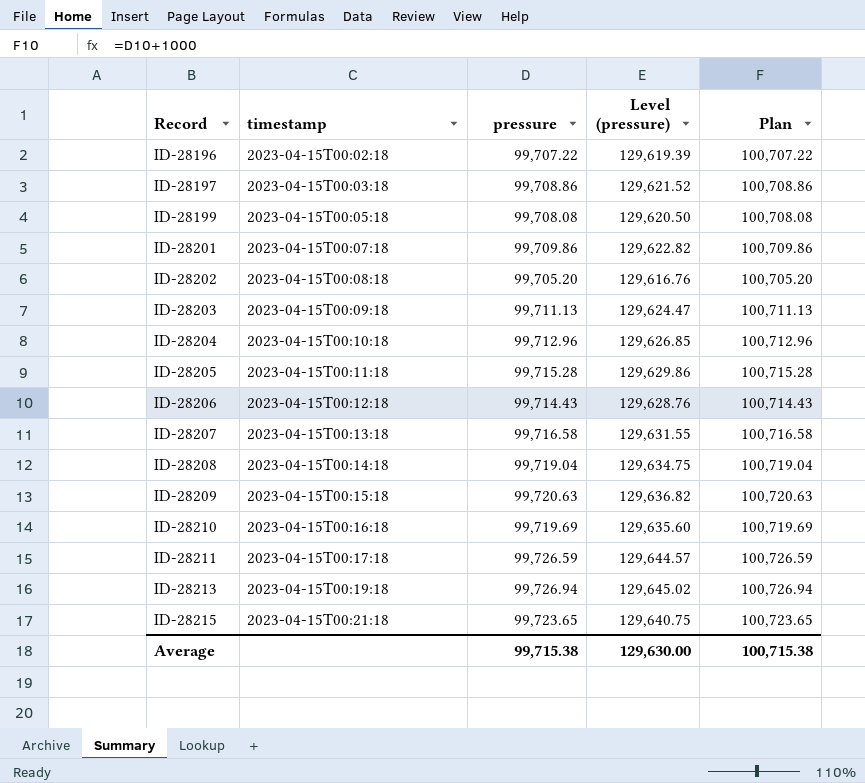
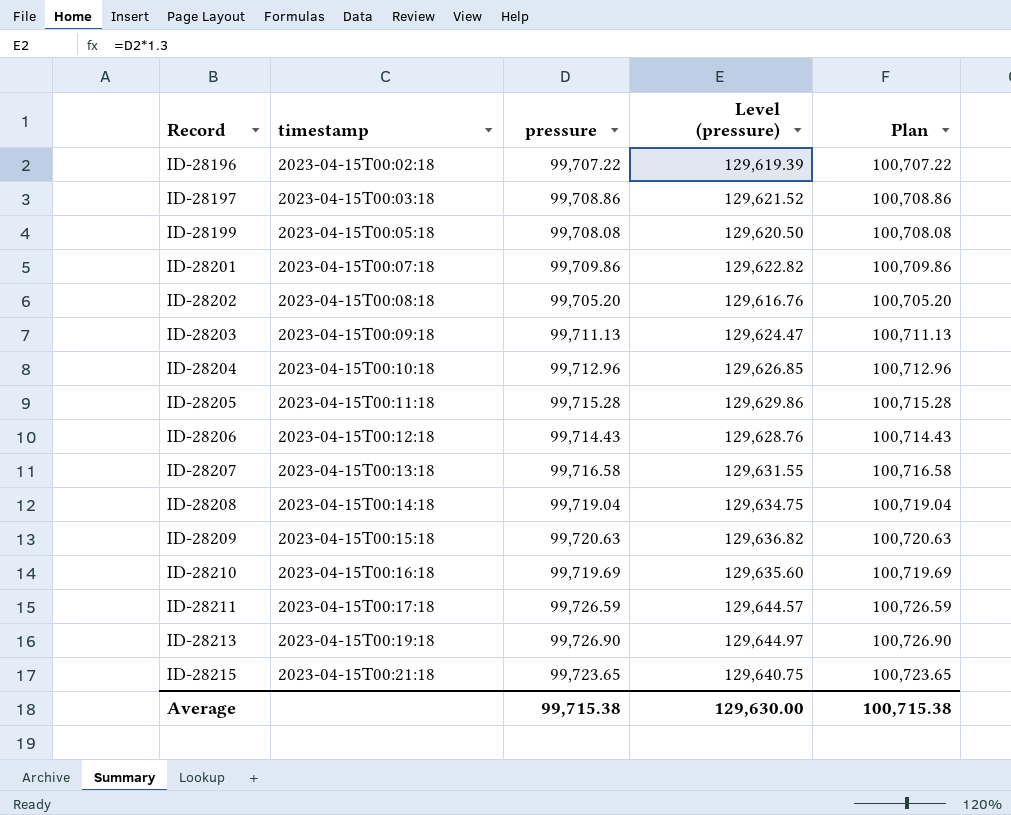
ID-28213 | pressure: 99,726.94 -> 99,726.90
ID-28213 | Level (pressure): 129,645.02 -> 129,644.97
ID-28213 | Plan: 100,726.94 -> 100,726.90

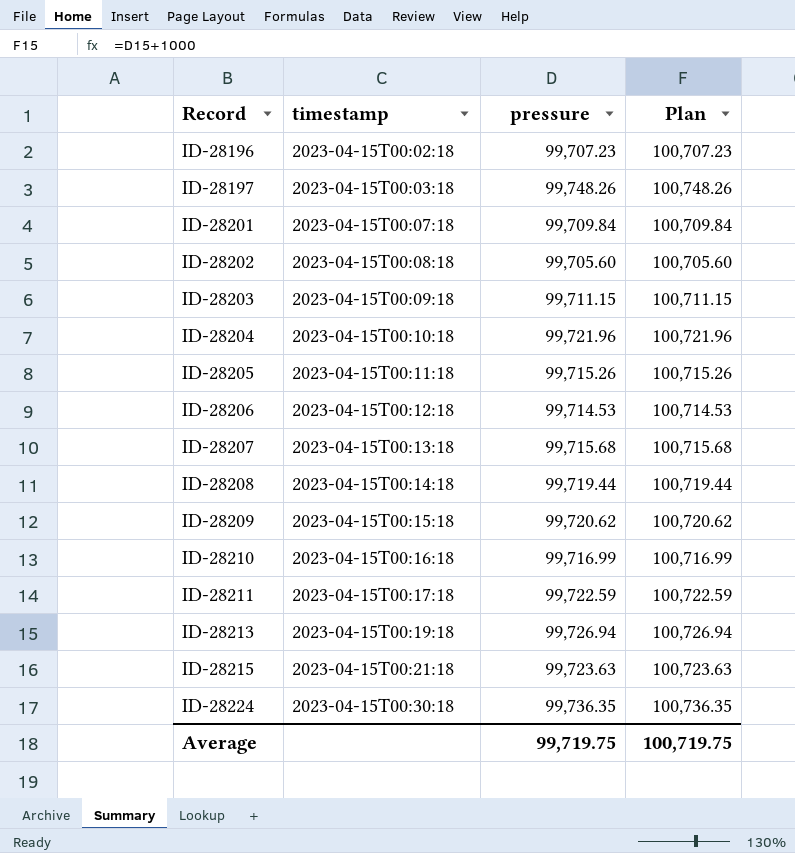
column Level (pressure) | formula: [pressure] * 1.3 -> none
row ID-28199: 2023-04-15T00:05:18 | 99,708.08 | 129,620.50 | 100,708.08 -> none
ID-28196 | pressure: 99,707.22 -> 99,707.23
ID-28196 | Plan: 100,707.22 -> 100,707.23
ID-28197 | pressure: 99,708.86 -> 99,748.26
ID-28197 | Plan: 100,708.86 -> 100,748.26
ID-28201 | pressure: 99,709.86 -> 99,709.84
ID-28201 | Plan: 100,709.86 -> 100,709.84
ID-28202 | pressure: 99,705.20 -> 99,705.60
ID-28202 | Plan: 100,705.20 -> 100,705.60
ID-28203 | pressure: 99,711.13 -> 99,711.15
ID-28203 | Plan: 100,711.13 -> 100,711.15
ID-28204 | pressure: 99,712.96 -> 99,721.96
ID-28204 | Plan: 100,712.96 -> 100,721.96
ID-28205 | pressure: 99,715.28 -> 99,715.26
ID-28205 | Plan: 100,715.28 -> 100,715.26
ID-28206 | pressure: 99,714.43 -> 99,714.53
ID-28206 | Plan: 100,714.43 -> 100,714.53
ID-28207 | pressure: 99,716.58 -> 99,715.68
ID-28207 | Plan: 100,716.58 -> 100,715.68
ID-28208 | pressure: 99,719.04 -> 99,719.44
ID-28208 | Plan: 100,719.04 -> 100,719.44
ID-28209 | pressure: 99,720.63 -> 99,720.62
ID-28209 | Plan: 100,720.63 -> 100,720.62
ID-28210 | pressure: 99,719.69 -> 99,716.99
ID-28210 | Plan: 100,719.69 -> 100,716.99
ID-28211 | pressure: 99,726.59 -> 99,722.59
ID-28211 | Plan: 100,726.59 -> 100,722.59
ID-28213 | pressure: 99,726.90 -> 99,726.94
ID-28213 | Plan: 100,726.90 -> 100,726.94
ID-28215 | pressure: 99,723.65 -> 99,723.63
ID-28215 | Plan: 100,723.65 -> 100,723.63
row ID-28224: none -> 2023-04-15T00:30:18 | 99,736.35 | 100,736.35
Average | pressure: 99,715.38 -> 99,719.75
Average | Plan: 100,715.38 -> 100,719.75

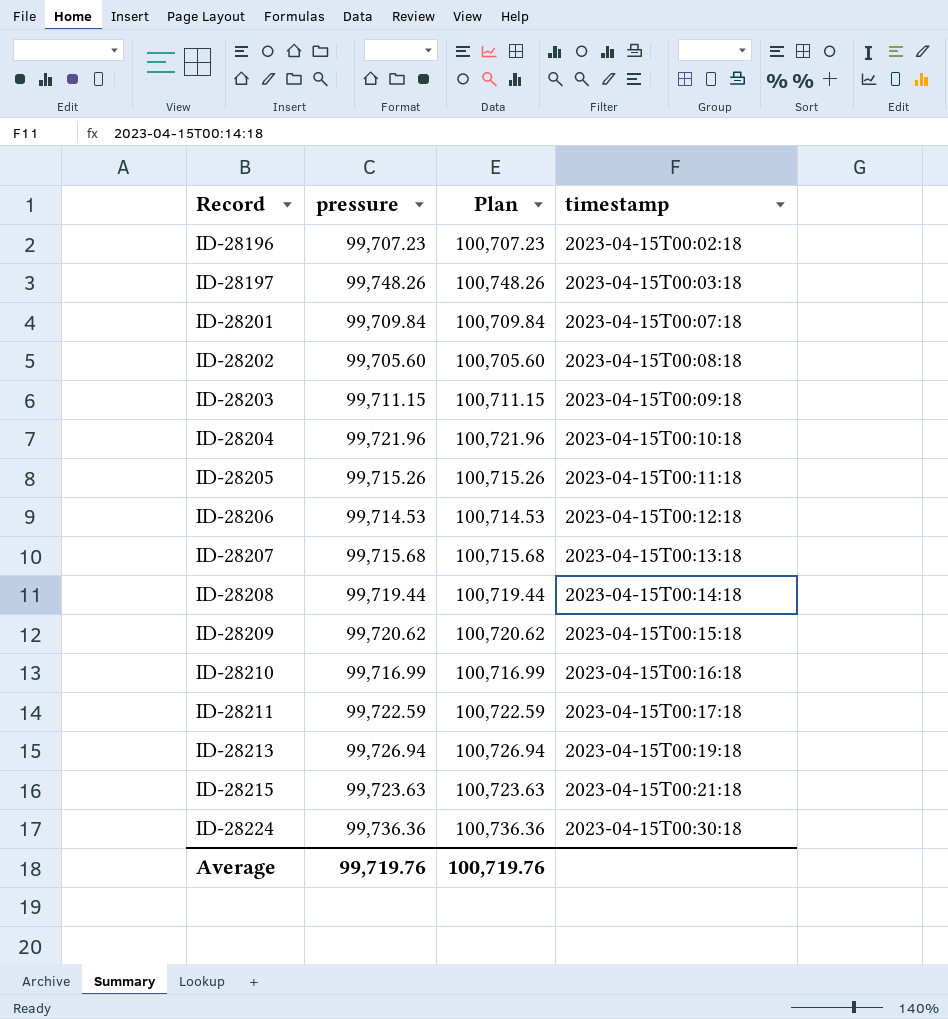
column timestamp | position: 2 -> 4
ID-28224 | pressure: 99,736.35 -> 99,736.36
ID-28224 | Plan: 100,736.35 -> 100,736.36
Average | pressure: 99,719.75 -> 99,719.76
Average | Plan: 100,719.75 -> 100,719.76

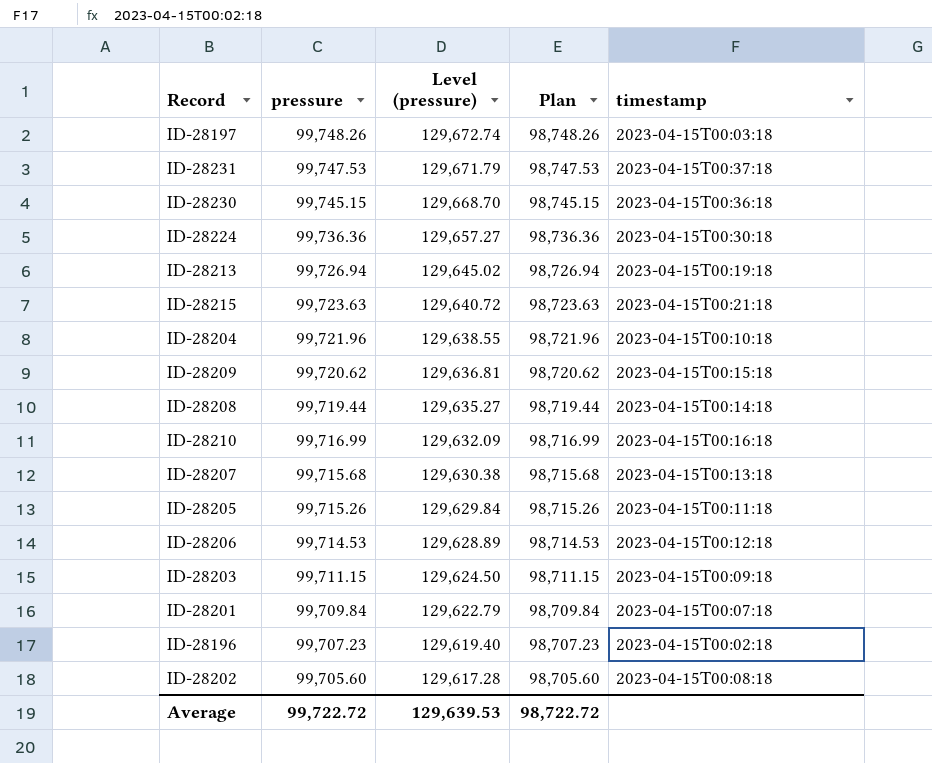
row order: Record ascending -> pressure descending
column Level (pressure) | formula: none -> [pressure] * 1.3
column Plan | formula: [pressure] + 1000 -> [pressure] - 1000
row ID-28211: 99,722.59 | 100,722.59 | 2023-04-15T00:17:18 -> none
row ID-28231: none -> 99,747.53 | 129,671.79 | 98,747.53 | 2023-04-15T00:37:18
row ID-28230: none -> 99,745.15 | 129,668.70 | 98,745.15 | 2023-04-15T00:36:18
Average | pressure: 99,719.76 -> 99,722.72
Average | Plan: 100,719.76 -> 98,722.72

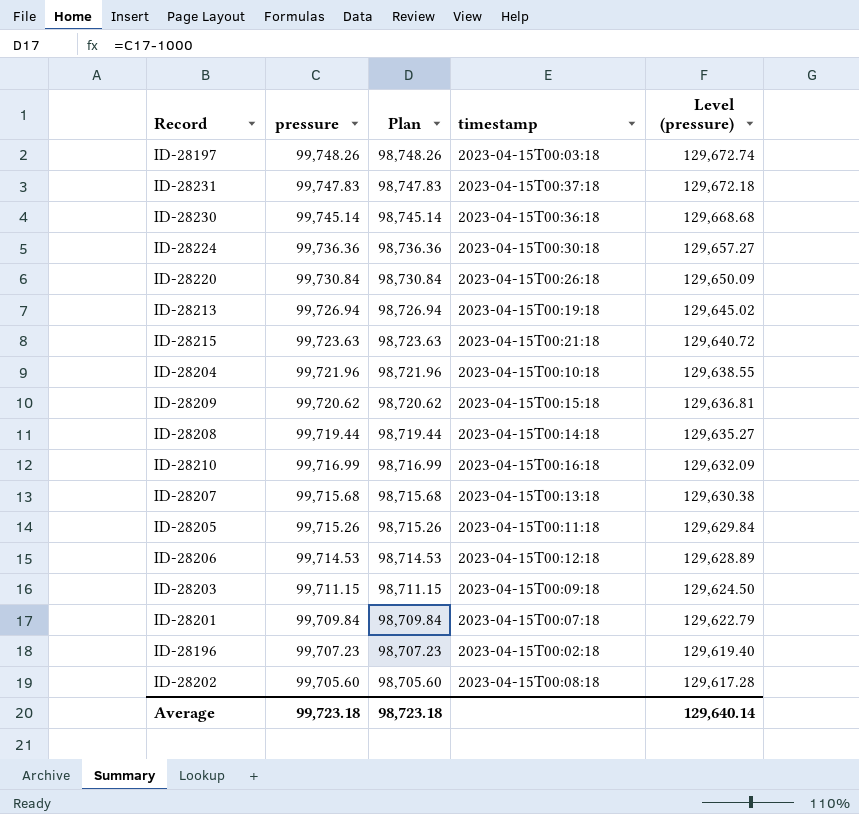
column Level (pressure) | position: 3 -> 5
ID-28231 | pressure: 99,747.53 -> 99,747.83
ID-28231 | Plan: 98,747.53 -> 98,747.83
ID-28231 | Level (pressure): 129,671.79 -> 129,672.18
ID-28230 | pressure: 99,745.15 -> 99,745.14
ID-28230 | Plan: 98,745.15 -> 98,745.14
ID-28230 | Level (pressure): 129,668.70 -> 129,668.68
row ID-28220: none -> 99,730.84 | 98,730.84 | 2023-04-15T00:26:18 | 129,650.09
Average | pressure: 99,722.72 -> 99,723.18
Average | Plan: 98,722.72 -> 98,723.18
Average | Level (pressure): 129,639.53 -> 129,640.14

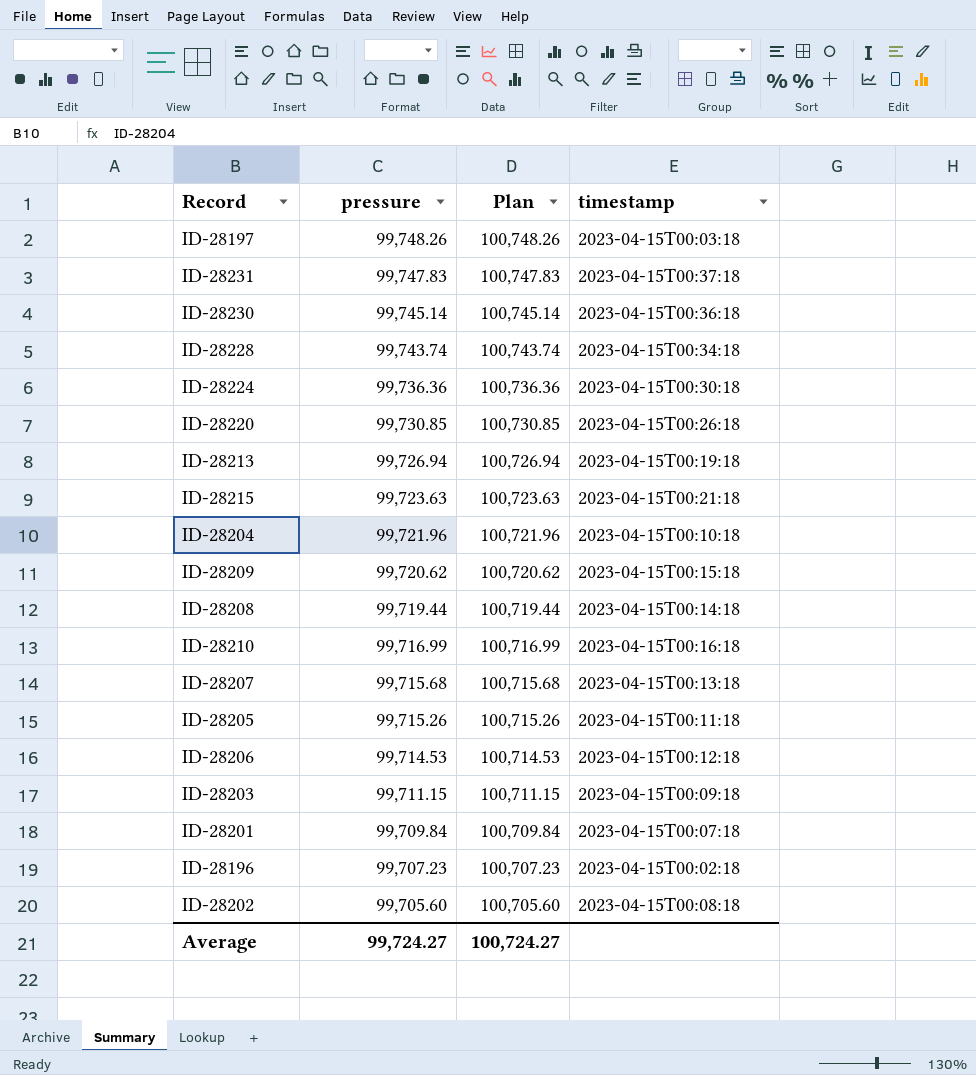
column Level (pressure) | formula: [pressure] * 1.3 -> none
column Plan | formula: [pressure] - 1000 -> [pressure] + 1000
row ID-28228: none -> 99,743.74 | 100,743.74 | 2023-04-15T00:34:18
ID-28220 | pressure: 99,730.84 -> 99,730.85
Average | pressure: 99,723.18 -> 99,724.27
Average | Plan: 98,723.18 -> 100,724.27

